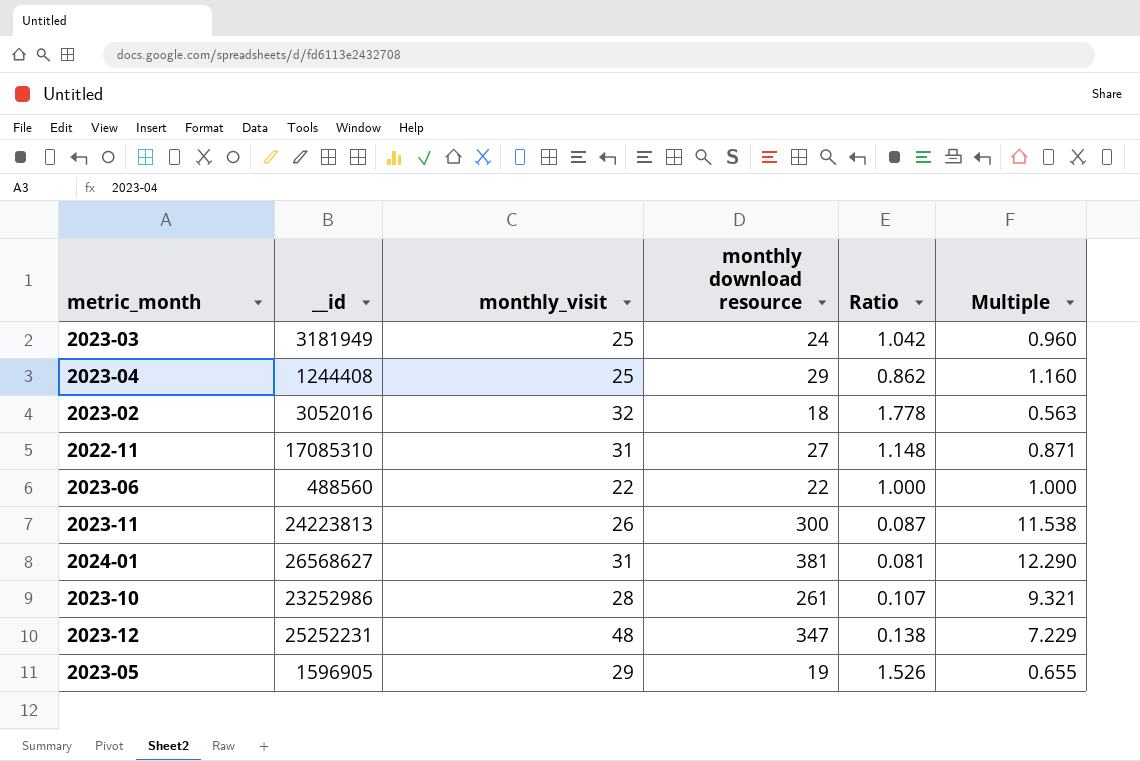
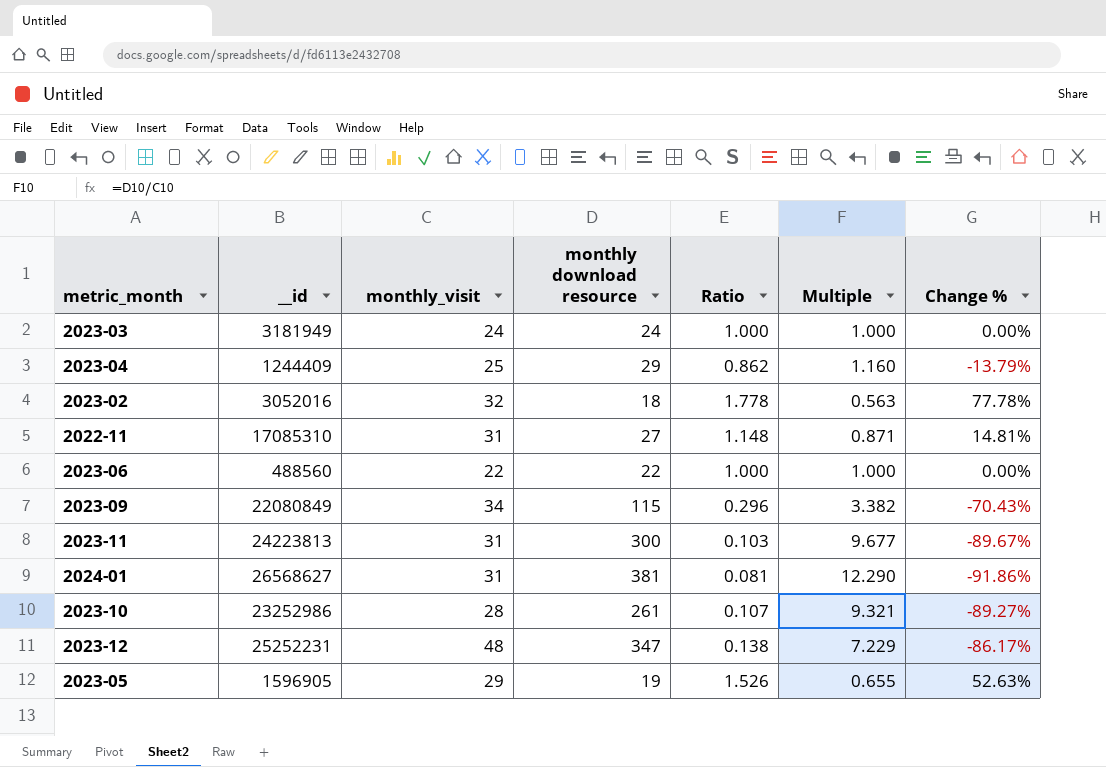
column Change % | formula: none -> ([monthly_visit] - [monthly download resource]) / [monthly download resource]
2023-03 | monthly_visit: 25 -> 24
2023-03 | Ratio: 1.042 -> 1.000
2023-03 | Multiple: 0.960 -> 1.000
2023-04 | __id: 1244408 -> 1244409
row 2023-09: none -> 22080849 | 34 | 115 | 0.296 | 3.382 | -70.43%
2023-11 | monthly_visit: 26 -> 31
2023-11 | Ratio: 0.087 -> 0.103
2023-11 | Multiple: 11.538 -> 9.677

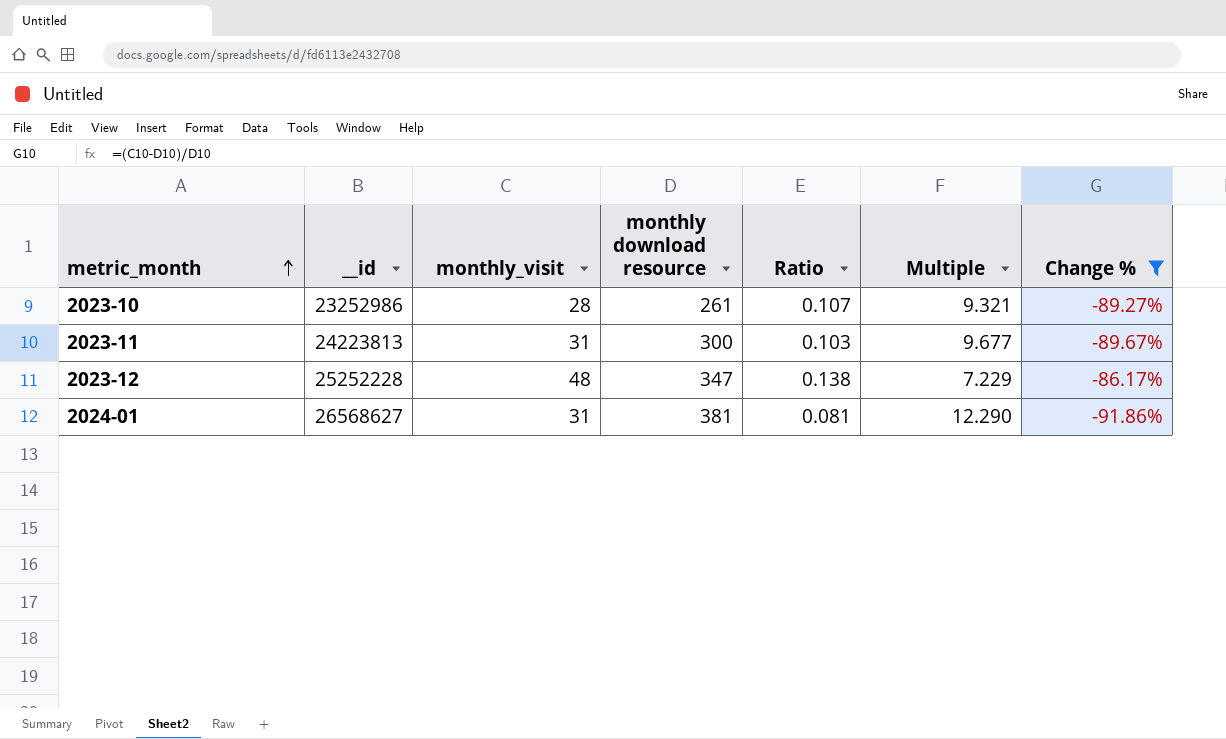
filter: none -> Change % <= -86.17%
row order: none -> metric_month ascending
2023-12 | __id: 25252231 -> 25252228

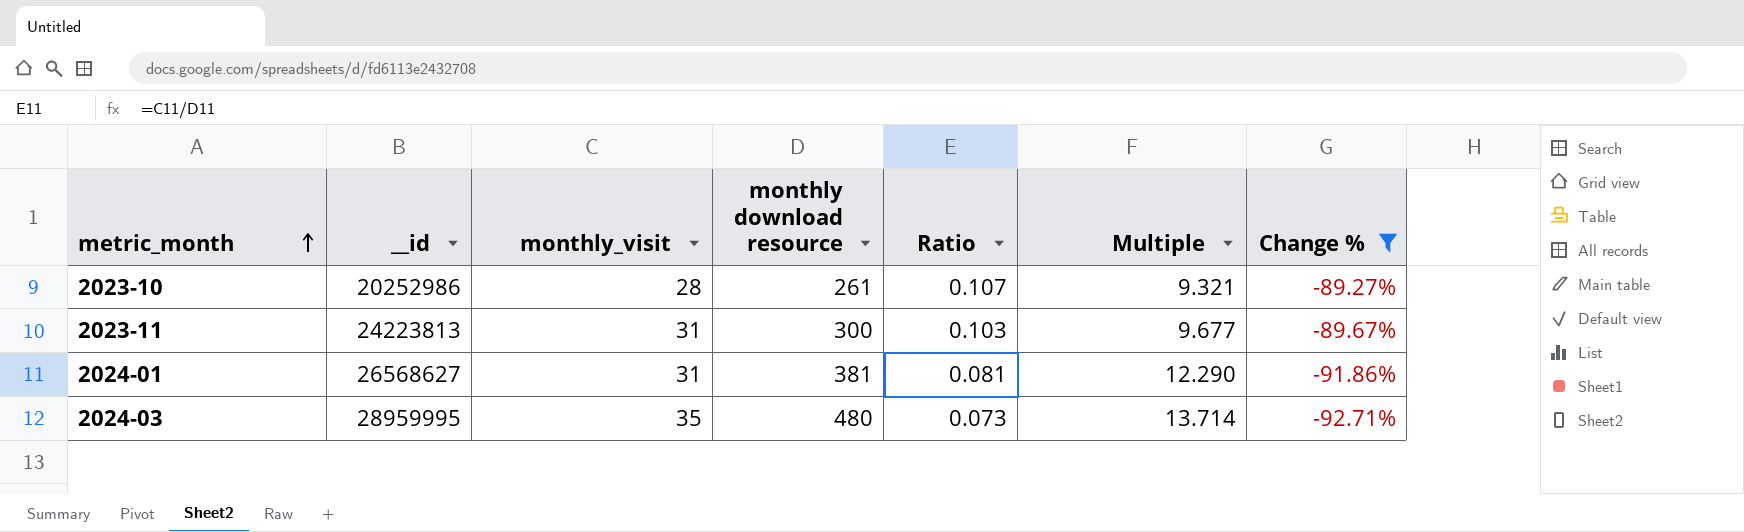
row 2023-12: 25252228 | 48 | 347 | 0.138 | 7.229 | -86.17% -> none
2023-10 | __id: 23252986 -> 20252986
row 2024-03: none -> 28959995 | 35 | 480 | 0.073 | 13.714 | -92.71%

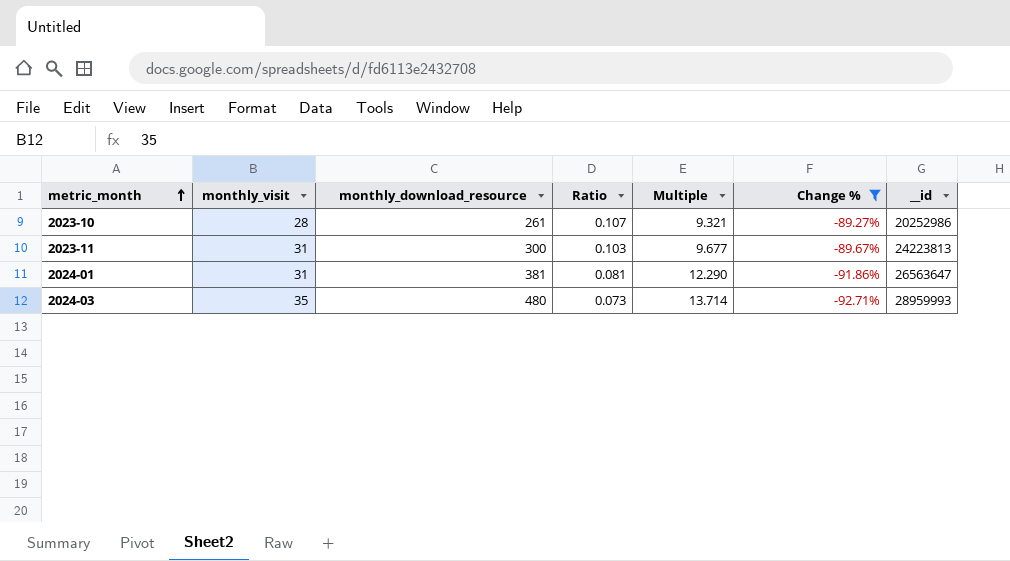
column name: monthly download resource -> monthly_download_resource
column __id | position: 2 -> 7
2024-01 | __id: 26568627 -> 26563647
2024-03 | __id: 28959995 -> 28959993

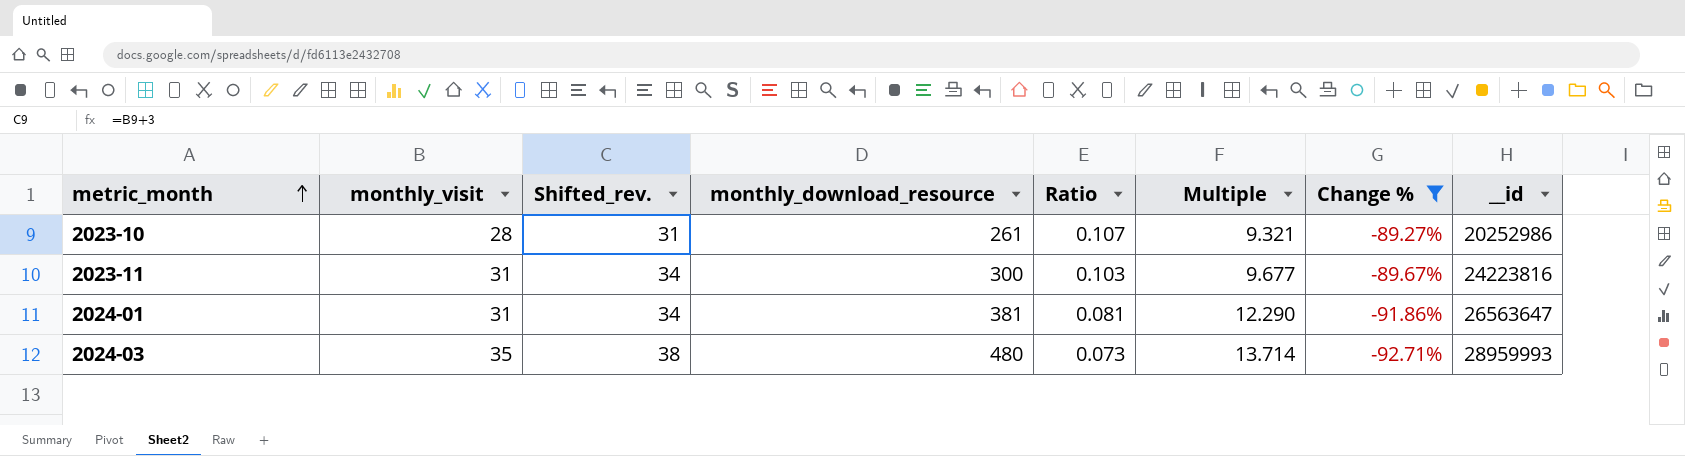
column Shifted_rev. | formula: none -> [monthly_visit] + 3
2023-11 | __id: 24223813 -> 24223816

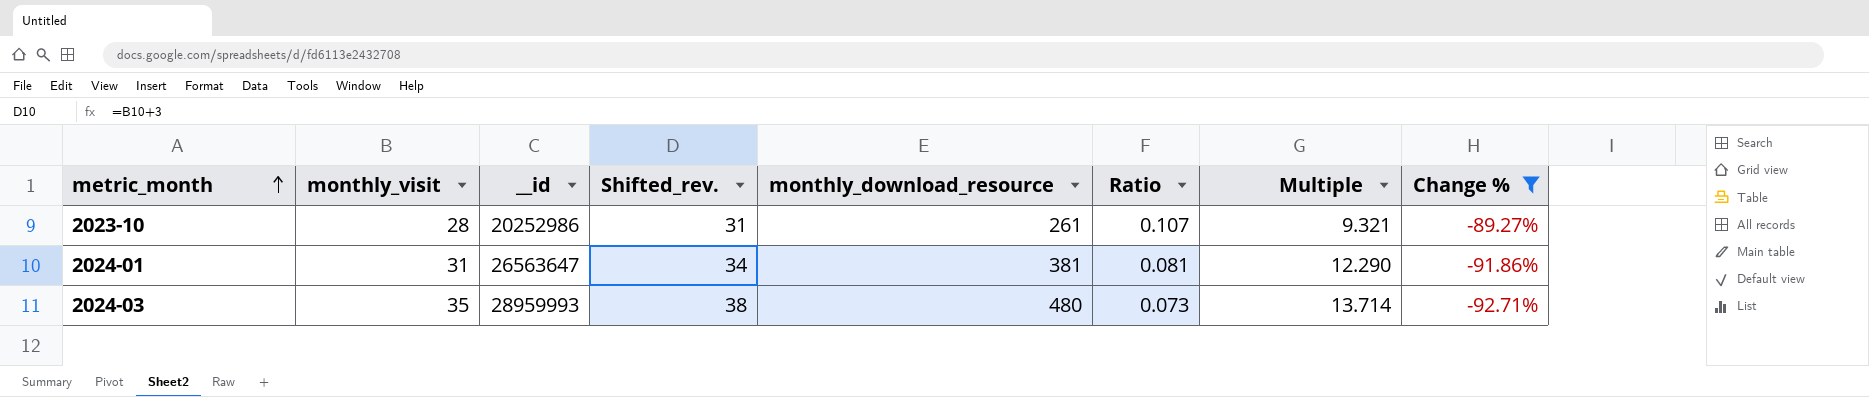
column __id | position: 8 -> 3
row 2023-11: 31 | 34 | 300 | 0.103 | 9.677 | -89.67% | 24223816 -> none

